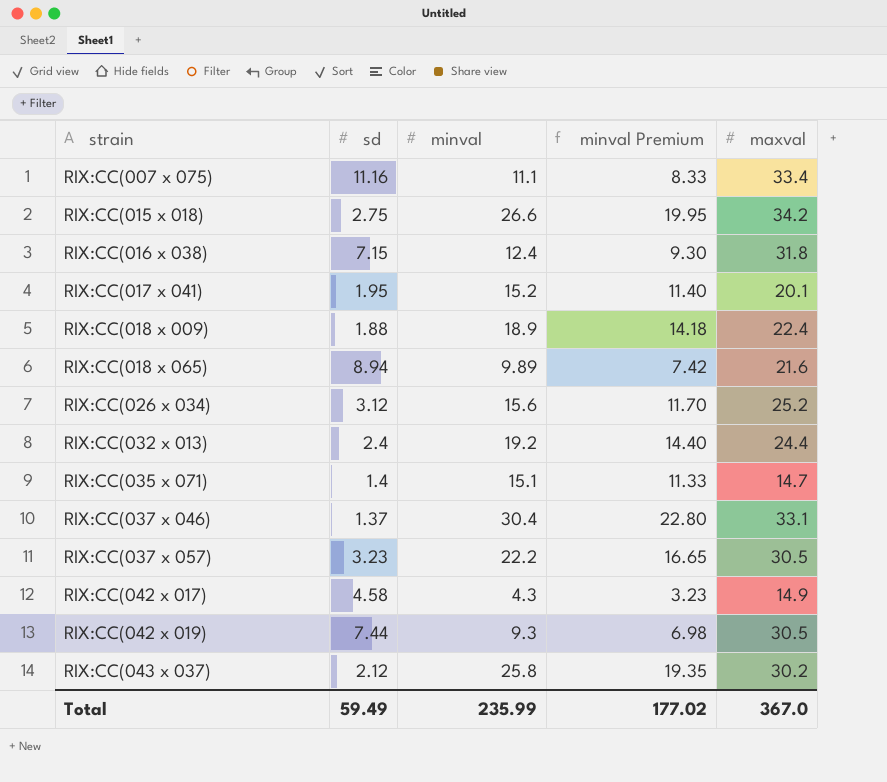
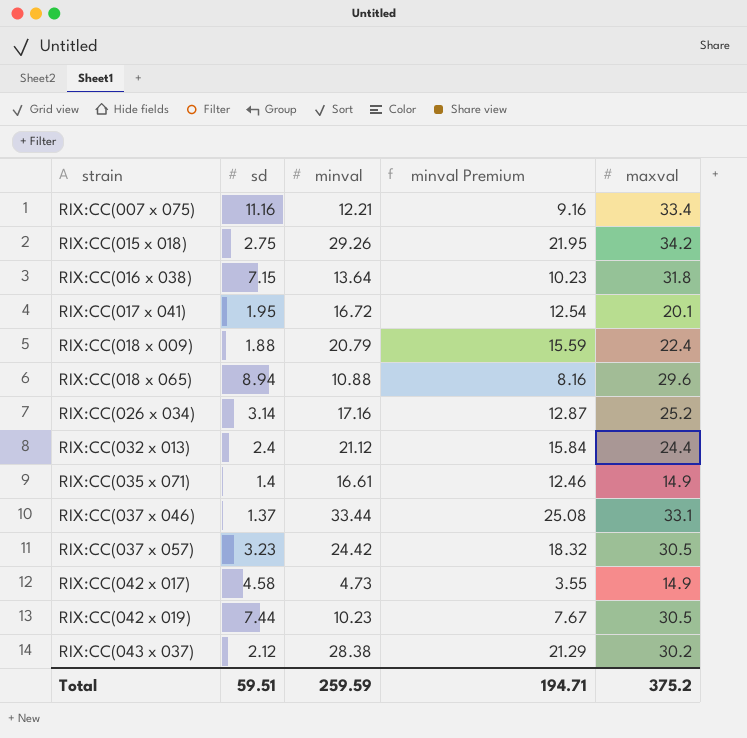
RIX:CC(007 x 075) | minval: 11.1 -> 12.21
RIX:CC(007 x 075) | minval Premium: 8.33 -> 9.16
RIX:CC(015 x 018) | minval: 26.6 -> 29.26
RIX:CC(015 x 018) | minval Premium: 19.95 -> 21.95
RIX:CC(016 x 038) | minval: 12.4 -> 13.64
RIX:CC(016 x 038) | minval Premium: 9.30 -> 10.23
RIX:CC(017 x 041) | minval: 15.2 -> 16.72
RIX:CC(017 x 041) | minval Premium: 11.40 -> 12.54
RIX:CC(018 x 009) | minval: 18.9 -> 20.79
RIX:CC(018 x 009) | minval Premium: 14.18 -> 15.59
RIX:CC(018 x 065) | minval: 9.89 -> 10.88
RIX:CC(018 x 065) | minval Premium: 7.42 -> 8.16
RIX:CC(018 x 065) | maxval: 21.6 -> 29.6
RIX:CC(026 x 034) | sd: 3.12 -> 3.14
RIX:CC(026 x 034) | minval: 15.6 -> 17.16
RIX:CC(026 x 034) | minval Premium: 11.70 -> 12.87
RIX:CC(032 x 013) | minval: 19.2 -> 21.12
RIX:CC(032 x 013) | minval Premium: 14.40 -> 15.84
RIX:CC(035 x 071) | minval: 15.1 -> 16.61
RIX:CC(035 x 071) | minval Premium: 11.33 -> 12.46
RIX:CC(035 x 071) | maxval: 14.7 -> 14.9
RIX:CC(037 x 046) | minval: 30.4 -> 33.44
RIX:CC(037 x 046) | minval Premium: 22.80 -> 25.08
RIX:CC(037 x 057) | minval: 22.2 -> 24.42
RIX:CC(037 x 057) | minval Premium: 16.65 -> 18.32
RIX:CC(042 x 017) | minval: 4.3 -> 4.73
RIX:CC(042 x 017) | minval Premium: 3.23 -> 3.55
RIX:CC(042 x 019) | minval: 9.3 -> 10.23
RIX:CC(042 x 019) | minval Premium: 6.98 -> 7.67
RIX:CC(043 x 037) | minval: 25.8 -> 28.38
RIX:CC(043 x 037) | minval Premium: 19.35 -> 21.29
Total | sd: 59.49 -> 59.51
Total | minval: 235.99 -> 259.59
Total | minval Premium: 177.02 -> 194.71
Total | maxval: 367.0 -> 375.2

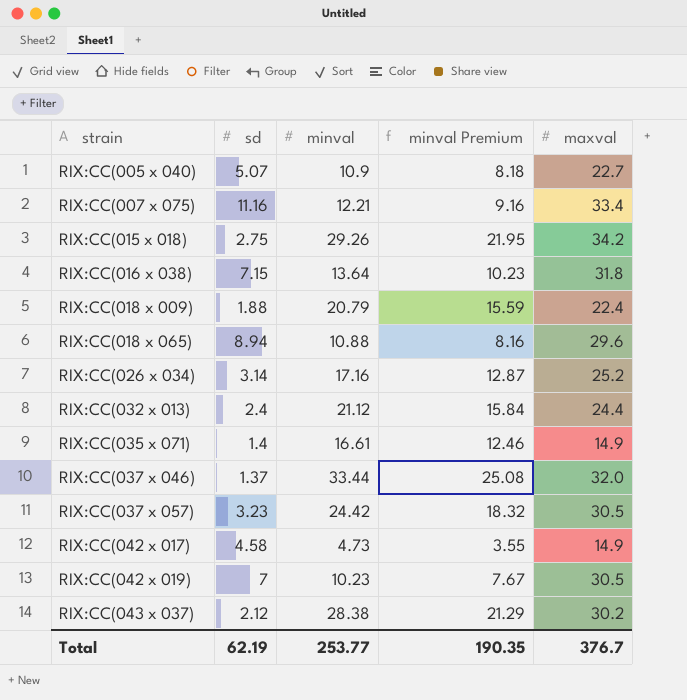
row RIX:CC(017 x 041): 1.95 | 16.72 | 12.54 | 20.1 -> none
row RIX:CC(005 x 040): none -> 5.07 | 10.9 | 8.18 | 22.7
RIX:CC(037 x 046) | maxval: 33.1 -> 32.0
RIX:CC(042 x 019) | sd: 7.44 -> 7
Total | sd: 59.51 -> 62.19
Total | minval: 259.59 -> 253.77
Total | minval Premium: 194.71 -> 190.35
Total | maxval: 375.2 -> 376.7

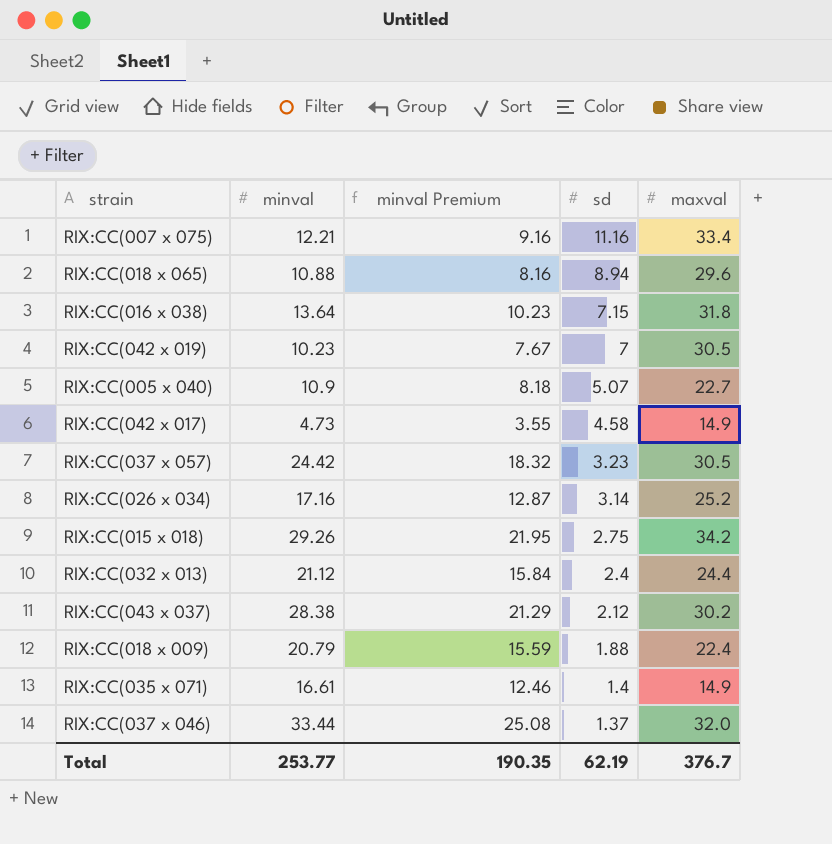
row order: strain ascending -> sd descending
column sd | position: 2 -> 4

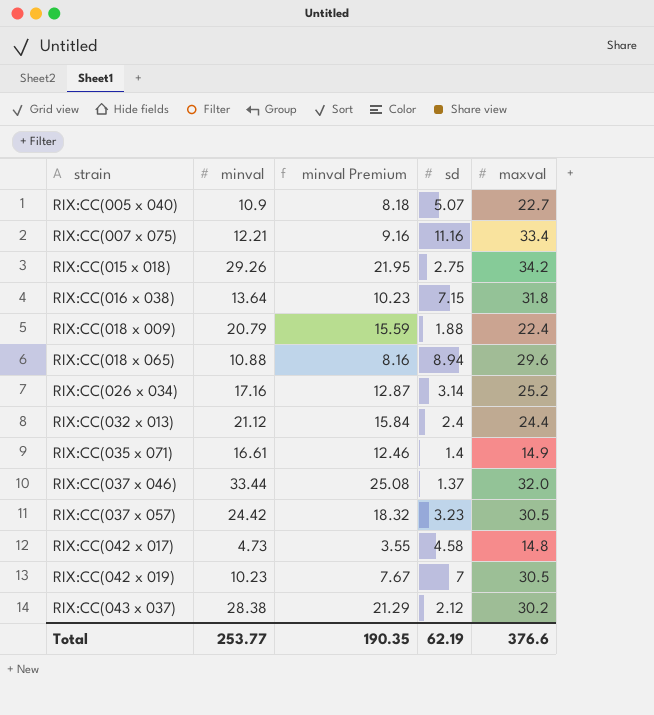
row order: sd descending -> strain ascending
RIX:CC(042 x 017) | maxval: 14.9 -> 14.8
Total | maxval: 376.7 -> 376.6

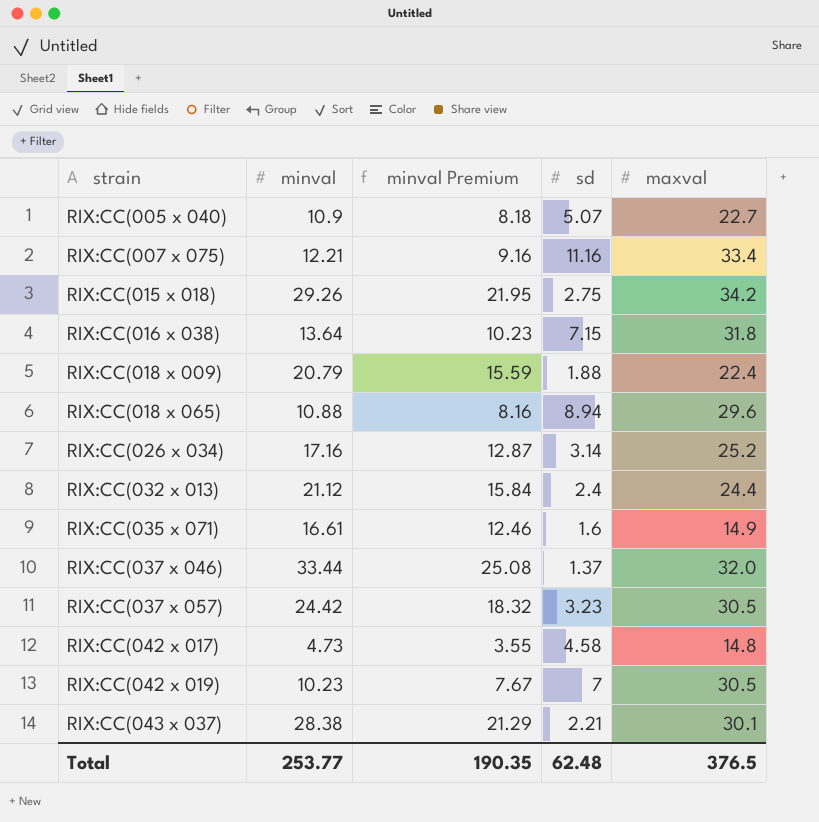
RIX:CC(035 x 071) | sd: 1.4 -> 1.6
RIX:CC(043 x 037) | sd: 2.12 -> 2.21
RIX:CC(043 x 037) | maxval: 30.2 -> 30.1
Total | sd: 62.19 -> 62.48
Total | maxval: 376.6 -> 376.5

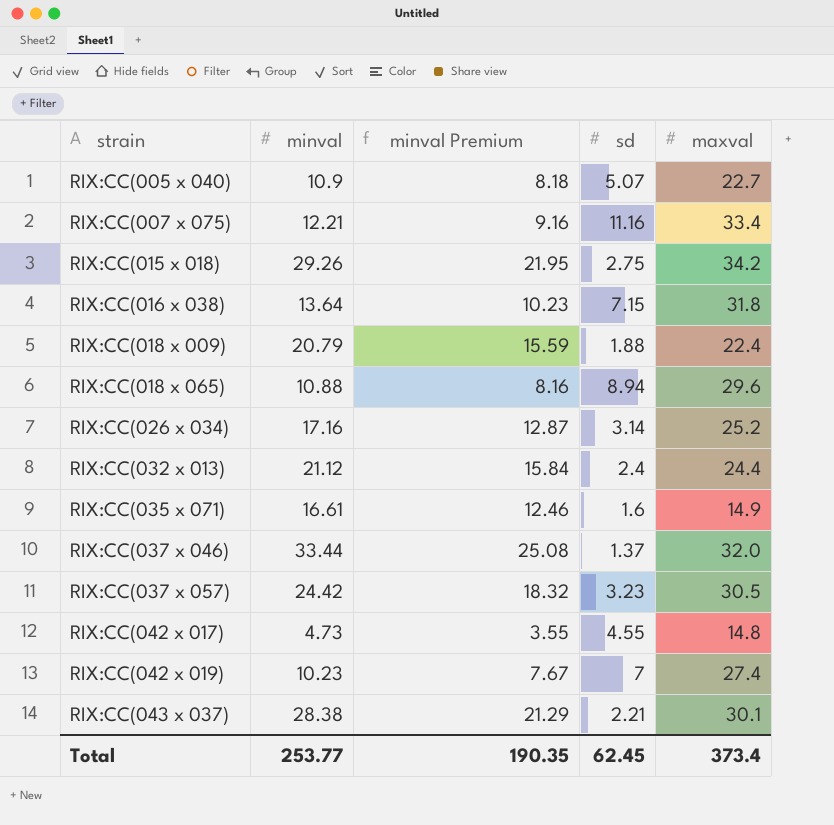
RIX:CC(042 x 017) | sd: 4.58 -> 4.55
RIX:CC(042 x 019) | maxval: 30.5 -> 27.4
Total | sd: 62.48 -> 62.45
Total | maxval: 376.5 -> 373.4

